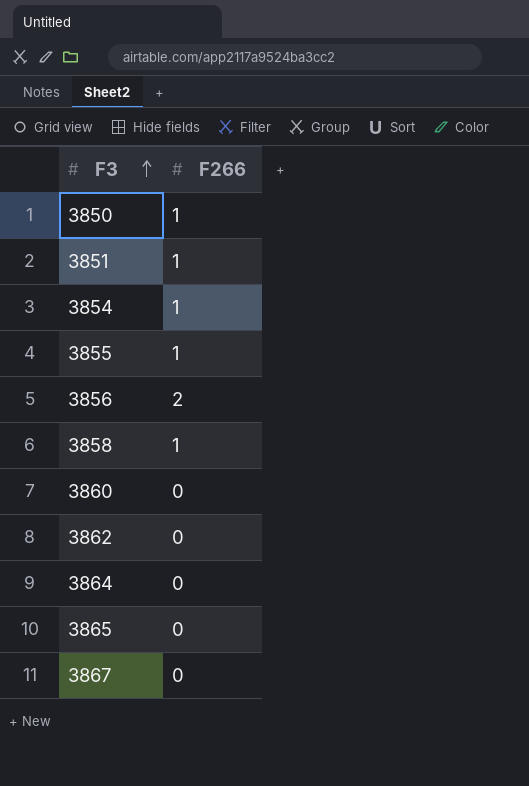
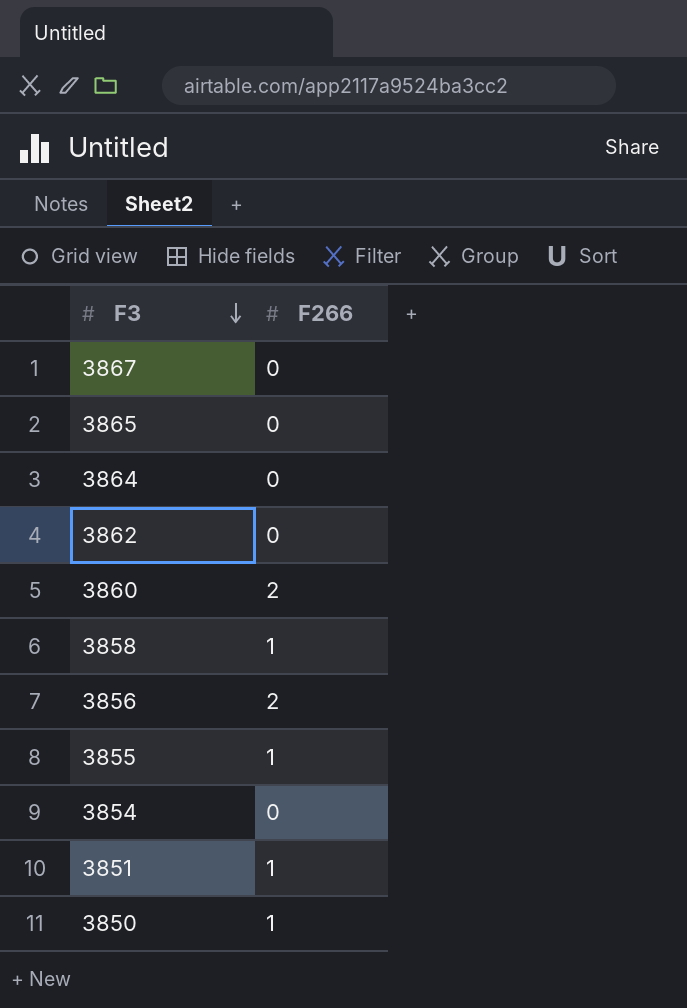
row order: F3 ascending -> F3 descending
3860 | F266: 0 -> 2
3854 | F266: 1 -> 0

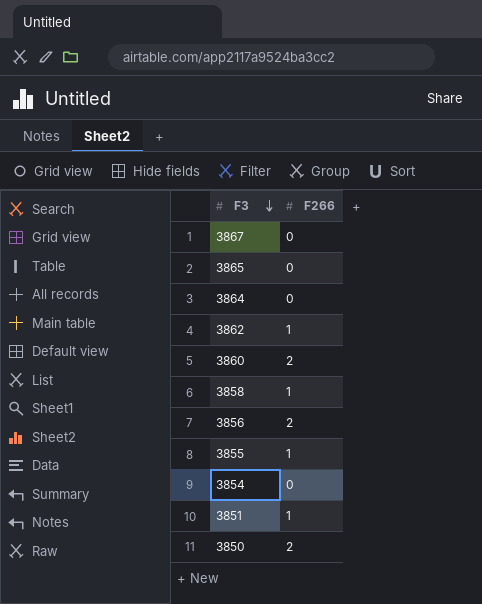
3862 | F266: 0 -> 1
3850 | F266: 1 -> 2

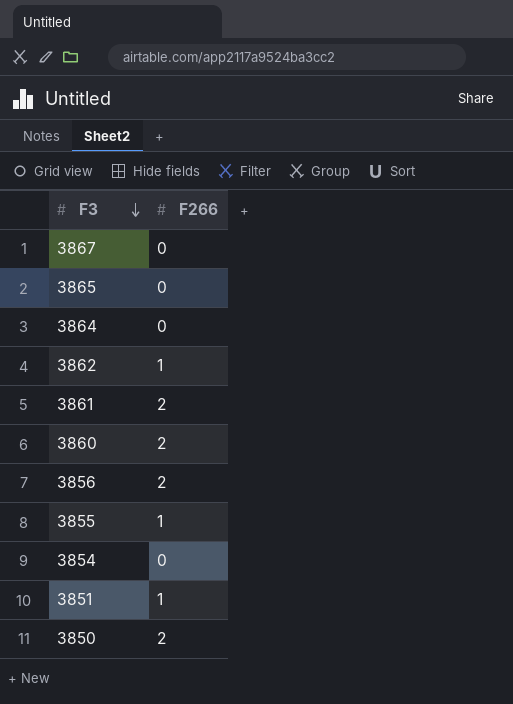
row 3858: 1 -> none
row 3861: none -> 2

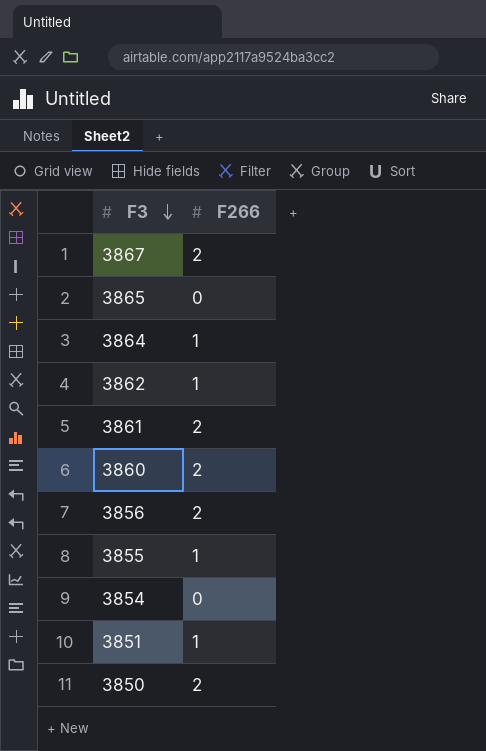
3867 | F266: 0 -> 2
3864 | F266: 0 -> 1

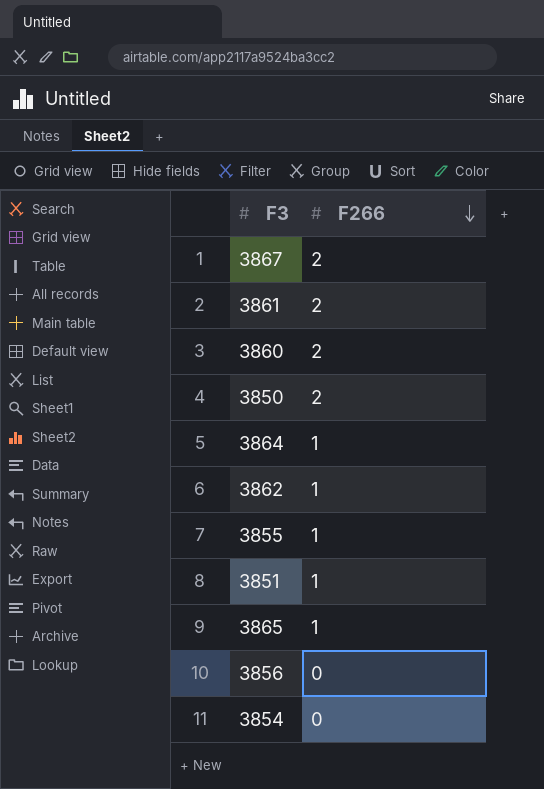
row order: F3 descending -> F266 descending
3865 | F266: 0 -> 1
3856 | F266: 2 -> 0

